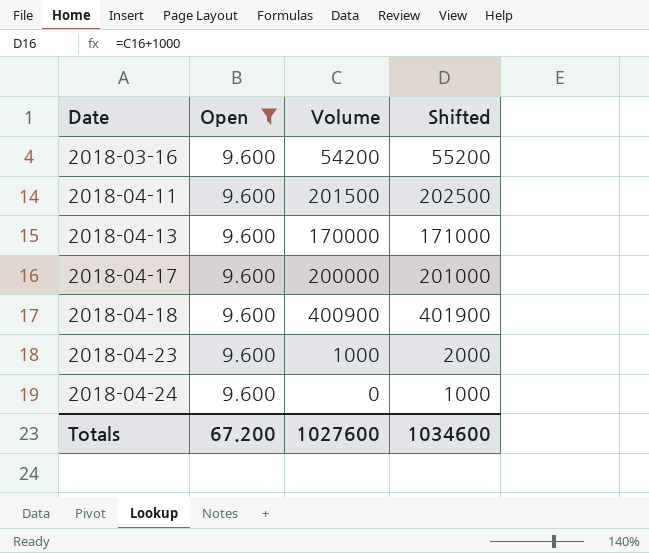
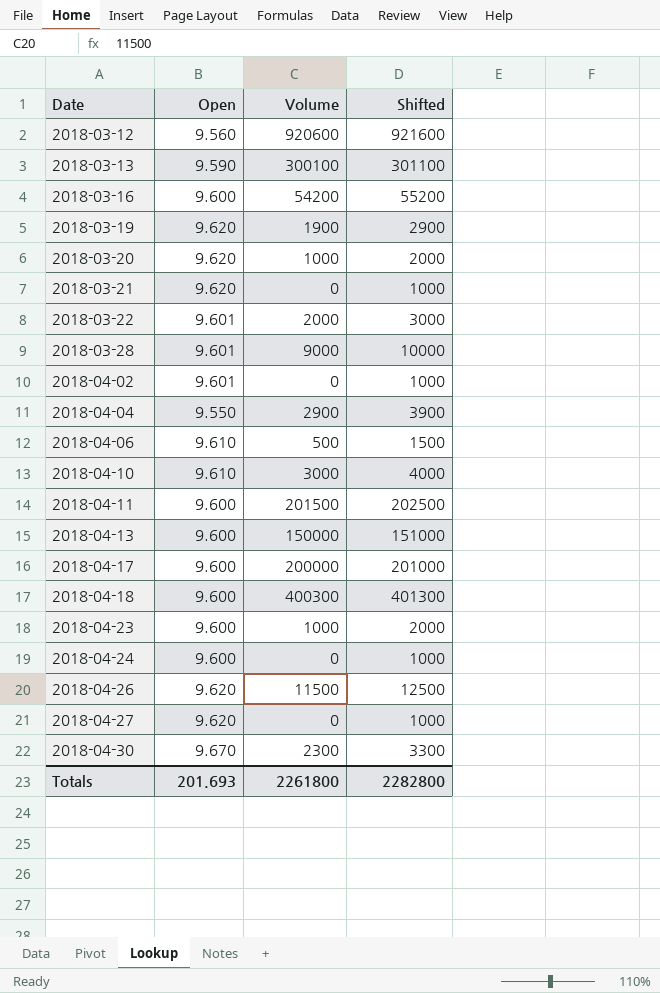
filter: Open = 9.600 -> none
2018-04-13 | Volume: 170000 -> 150000
2018-04-13 | Shifted: 171000 -> 151000
2018-04-18 | Volume: 400900 -> 400300
2018-04-18 | Shifted: 401900 -> 401300
Totals | Open: 67.200 -> 201.693
Totals | Volume: 1027600 -> 2261800
Totals | Shifted: 1034600 -> 2282800

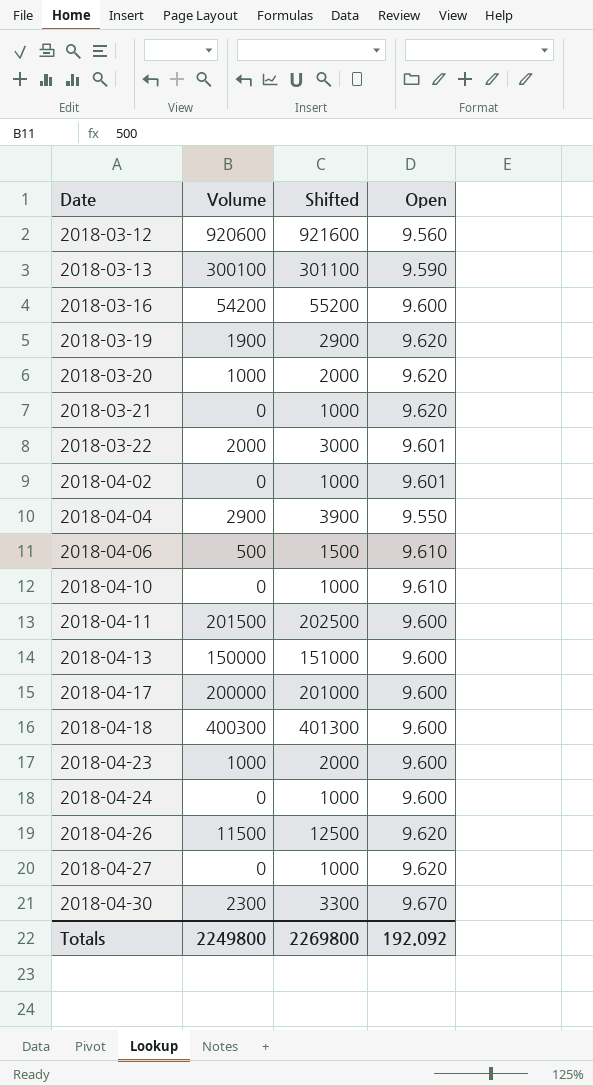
column Open | position: 2 -> 4
row 2018-03-28: 9.601 | 9000 | 10000 -> none
2018-04-10 | Volume: 3000 -> 0
2018-04-10 | Shifted: 4000 -> 1000
Totals | Volume: 2261800 -> 2249800
Totals | Shifted: 2282800 -> 2269800
Totals | Open: 201.693 -> 192.092

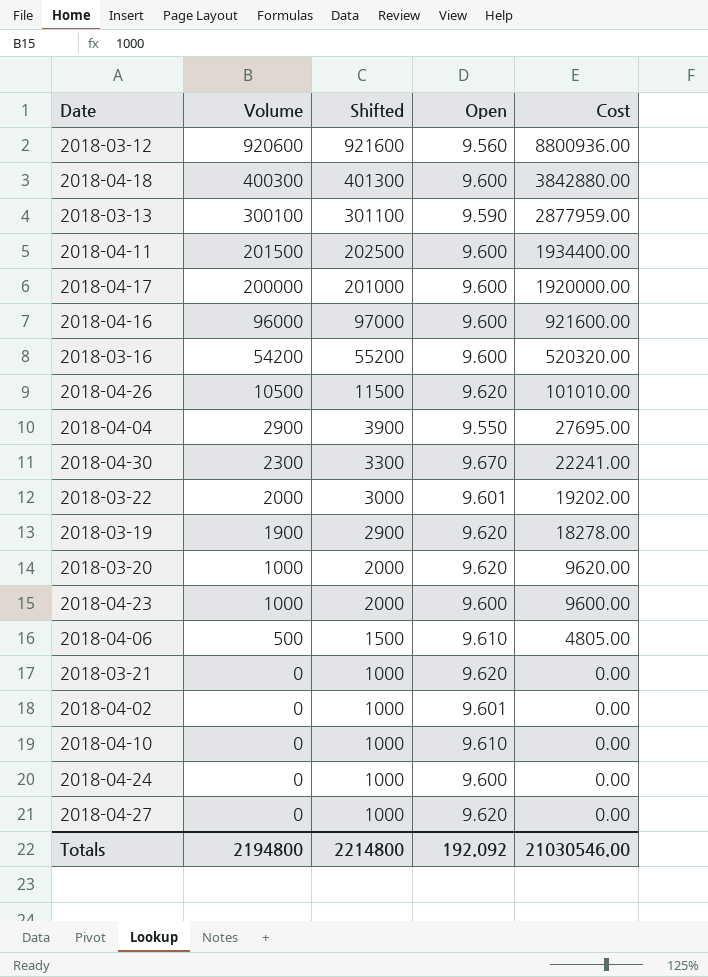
row order: Date ascending -> Volume descending
column Cost | formula: none -> [Volume] * [Open]
row 2018-04-13: 150000 | 151000 | 9.600 -> none
row 2018-04-16: none -> 96000 | 97000 | 9.600 | 921600.00
2018-04-26 | Volume: 11500 -> 10500
2018-04-26 | Shifted: 12500 -> 11500
Totals | Volume: 2249800 -> 2194800
Totals | Shifted: 2269800 -> 2214800

